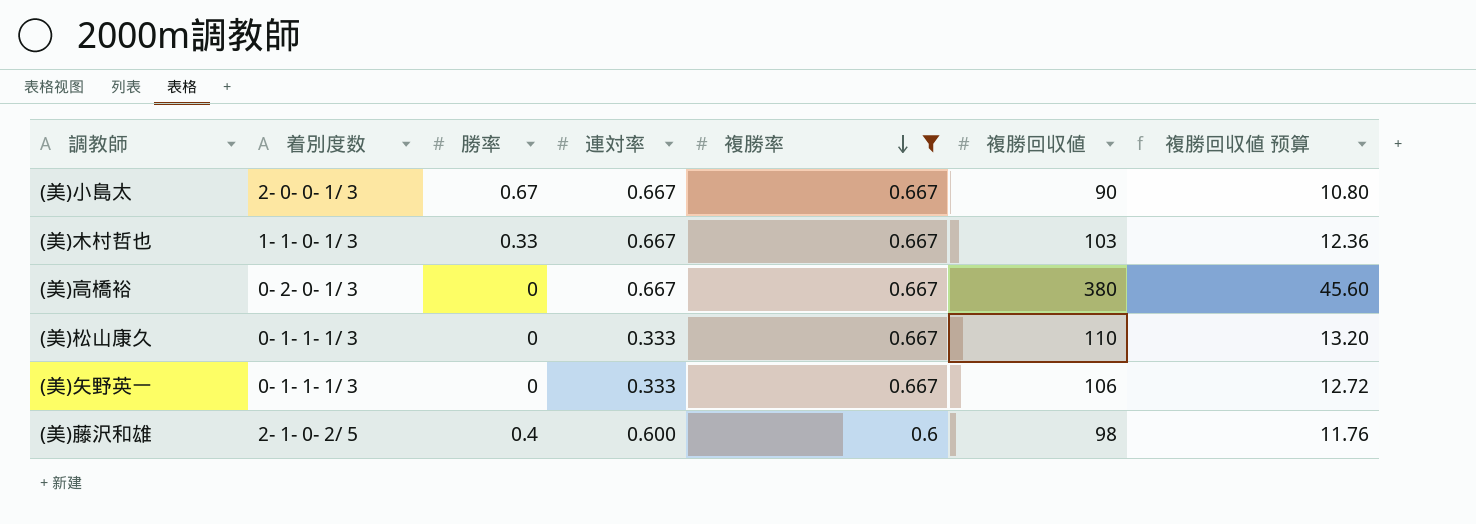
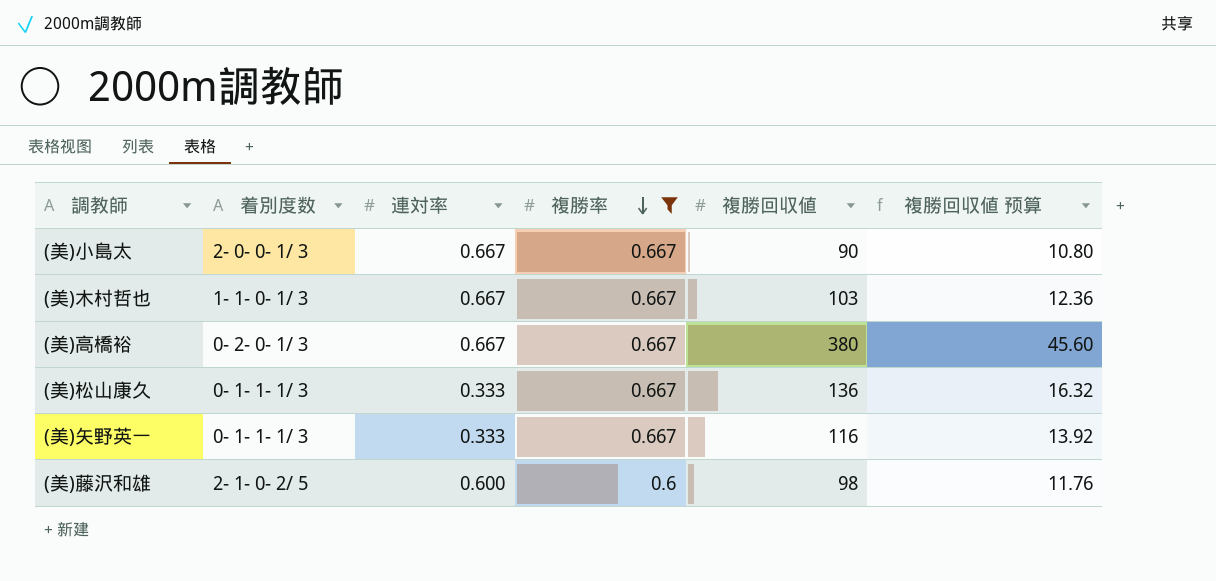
column 勝率 | position: 3 -> none
(美)松山康久 | 複勝回収値: 110 -> 136
(美)松山康久 | 複勝回収値 预算: 13.20 -> 16.32
(美)矢野英一 | 複勝回収値: 106 -> 116
(美)矢野英一 | 複勝回収値 预算: 12.72 -> 13.92

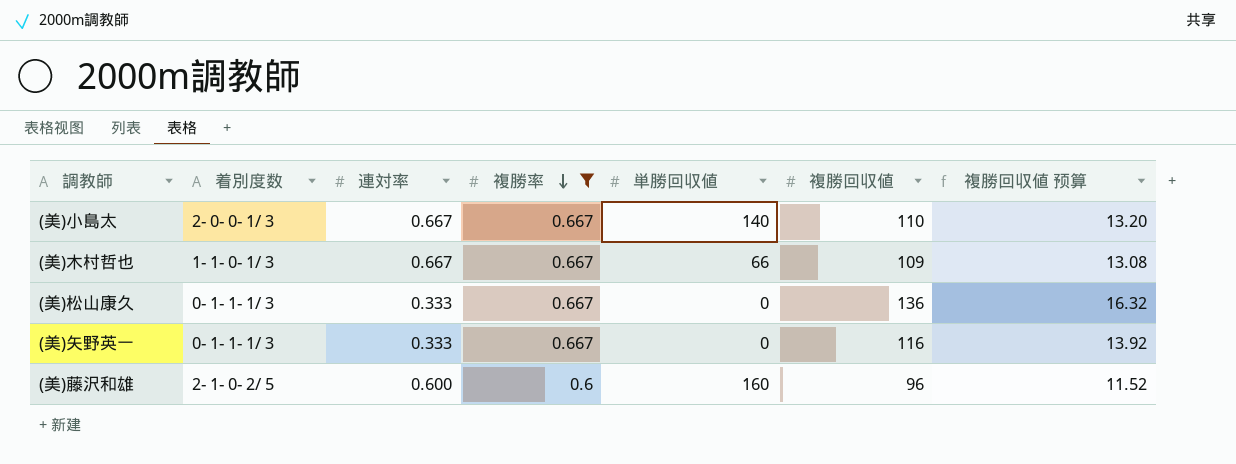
column 単勝回収値 | position: none -> 5
row (美)高橋裕: 0- 2- 0- 1/ 3 | 0.667 | 0.667 | 380 | 45.60 -> none
(美)小島太 | 複勝回収値: 90 -> 110
(美)小島太 | 複勝回収値 预算: 10.80 -> 13.20
(美)木村哲也 | 複勝回収値: 103 -> 109
(美)木村哲也 | 複勝回収値 预算: 12.36 -> 13.08
(美)藤沢和雄 | 複勝回収値: 98 -> 96
(美)藤沢和雄 | 複勝回収値 预算: 11.76 -> 11.52

